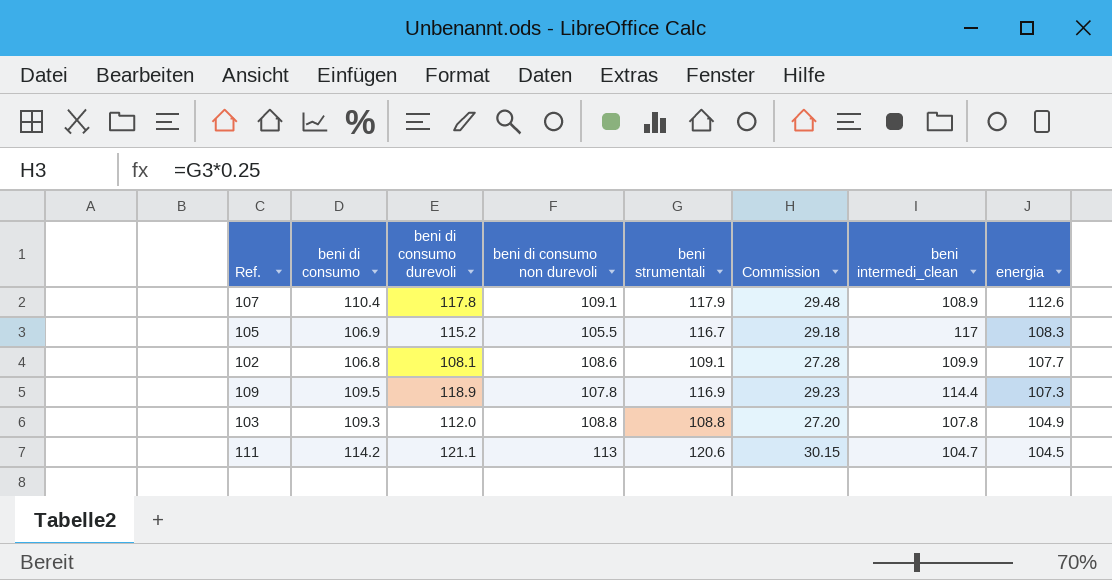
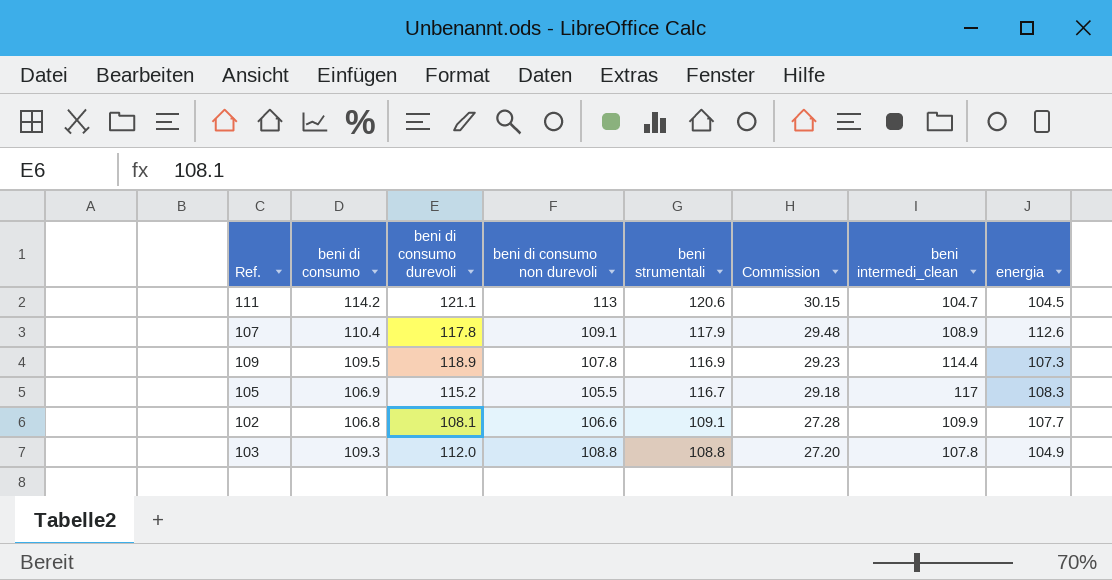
row order: energia descending -> beni strumentali descending
102 | beni di consumo non durevoli: 108.6 -> 106.6

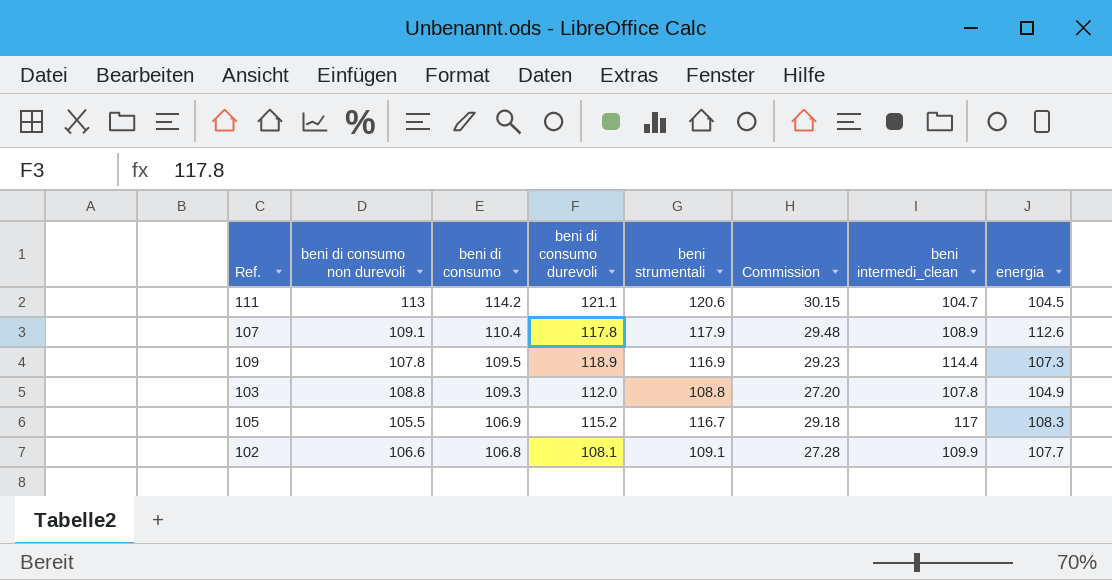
row order: beni strumentali descending -> beni di consumo descending
column beni di consumo non durevoli | position: 4 -> 2

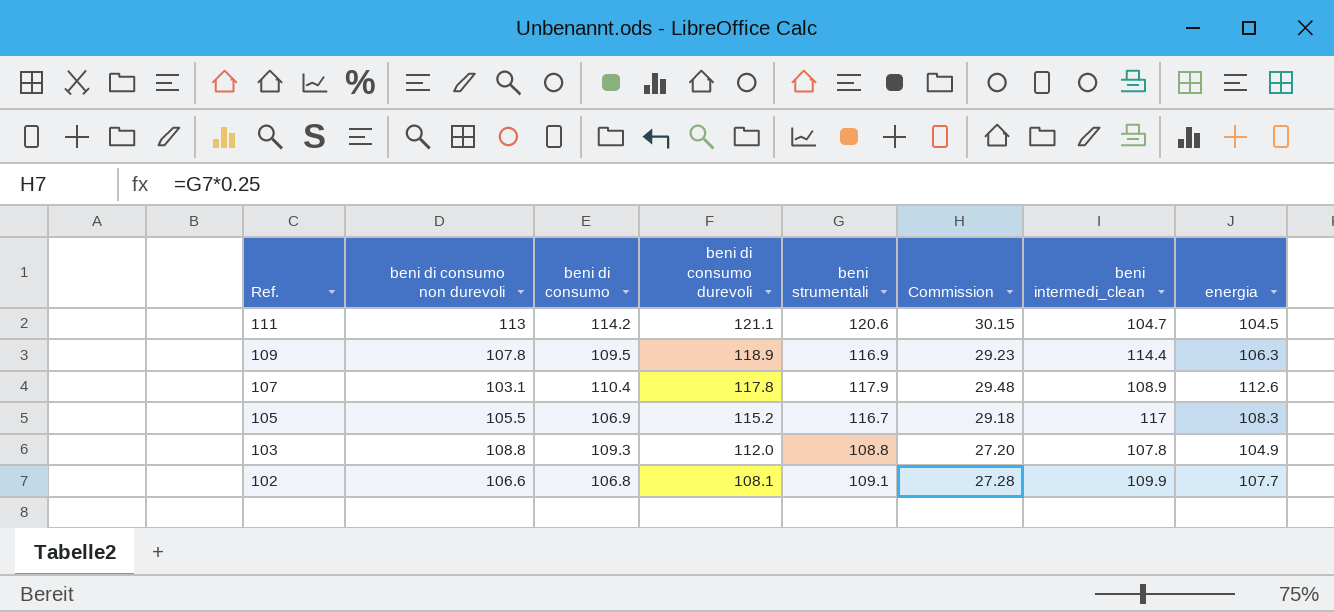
row order: beni di consumo descending -> Ref. descending
109 | energia: 107.3 -> 106.3
107 | beni di consumo non durevoli: 109.1 -> 103.1

